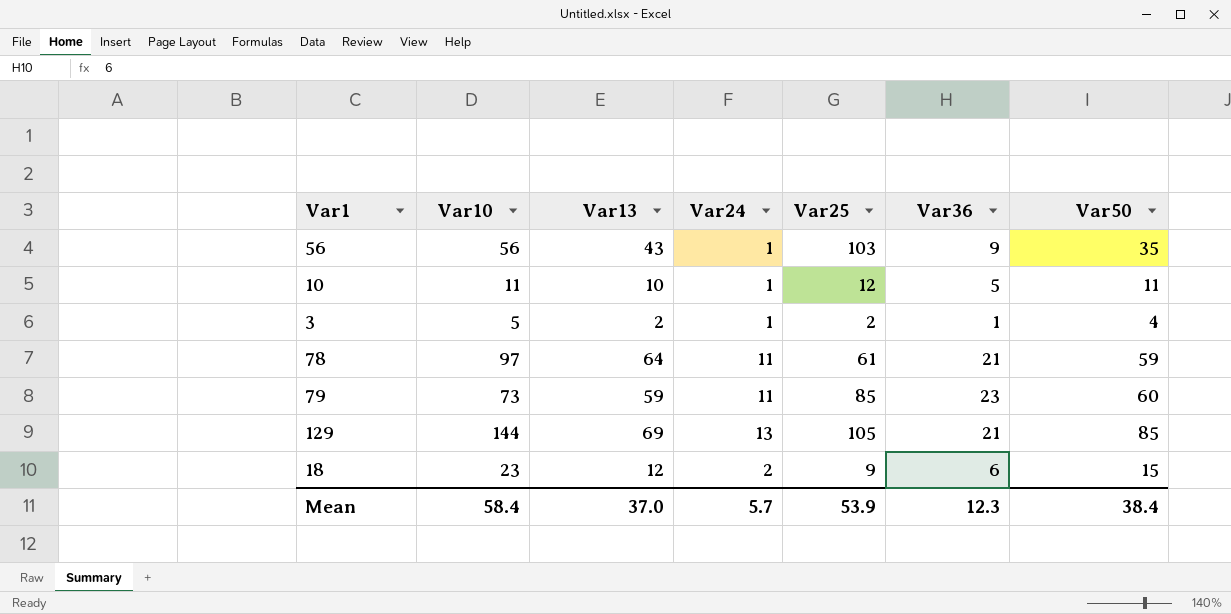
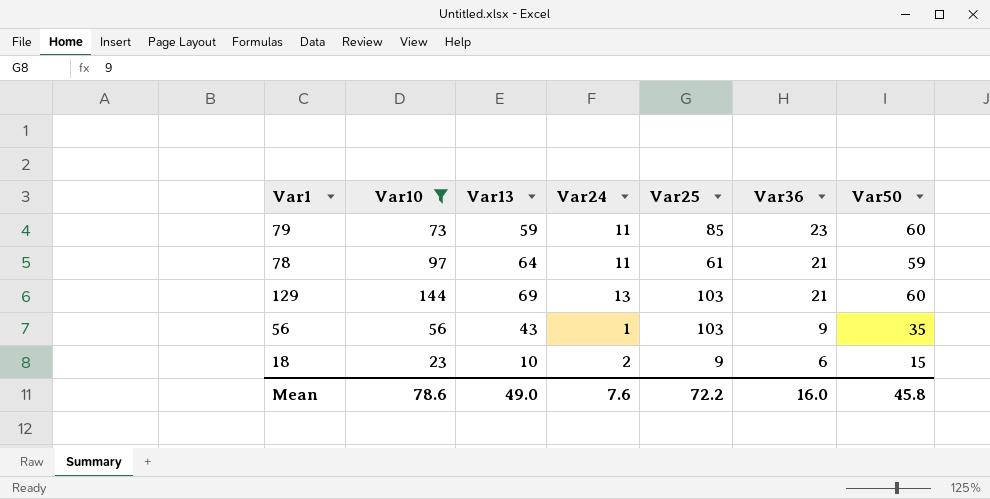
filter: none -> Var10 >= 23
row order: none -> Var36 descending
129 | Var25: 105 -> 103
129 | Var50: 85 -> 60
18 | Var13: 12 -> 10
Mean | Var10: 58.4 -> 78.6
Mean | Var13: 37.0 -> 49.0
Mean | Var24: 5.7 -> 7.6
Mean | Var25: 53.9 -> 72.2
Mean | Var36: 12.3 -> 16.0
Mean | Var50: 38.4 -> 45.8

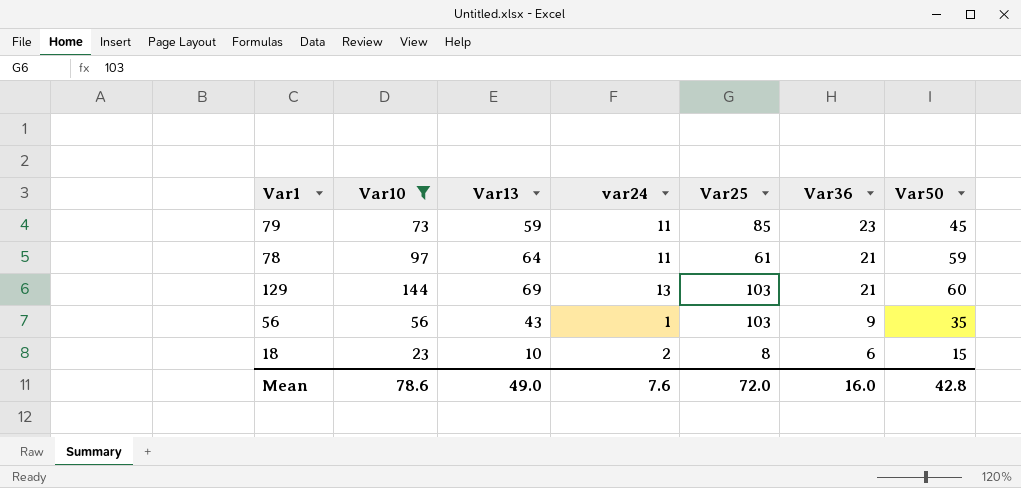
column name: Var24 -> var24
79 | Var50: 60 -> 45
18 | Var25: 9 -> 8
Mean | Var25: 72.2 -> 72.0
Mean | Var50: 45.8 -> 42.8

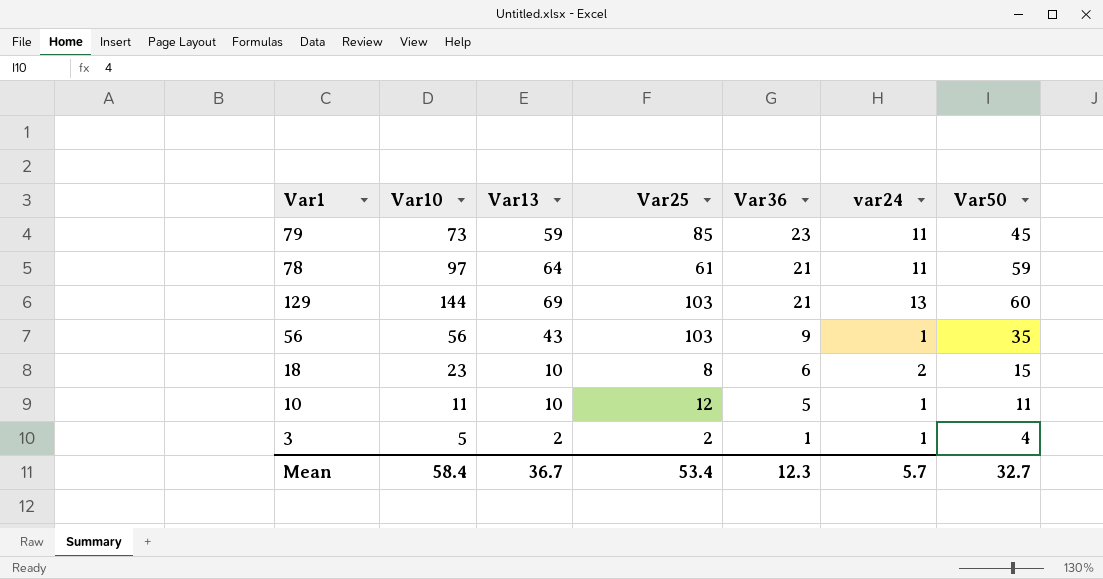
filter: Var10 >= 23 -> none
column var24 | position: 4 -> 6
Mean | Var10: 78.6 -> 58.4
Mean | Var13: 49.0 -> 36.7
Mean | Var25: 72.0 -> 53.4
Mean | Var36: 16.0 -> 12.3
Mean | var24: 7.6 -> 5.7
Mean | Var50: 42.8 -> 32.7

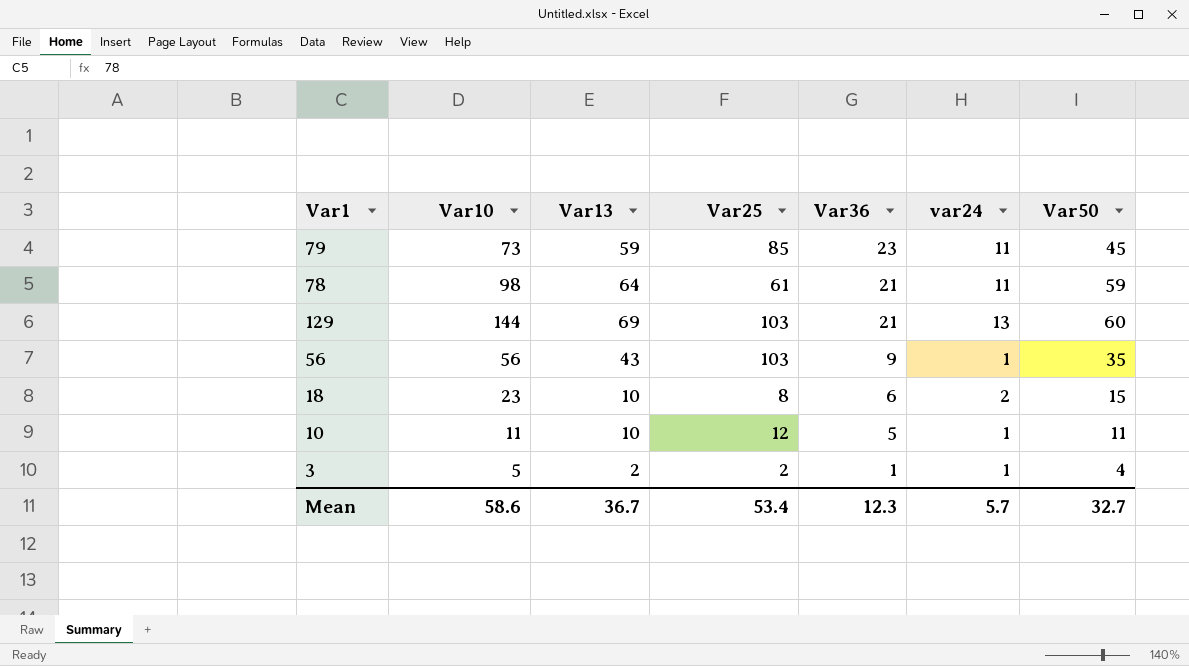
78 | Var10: 97 -> 98
Mean | Var10: 58.4 -> 58.6

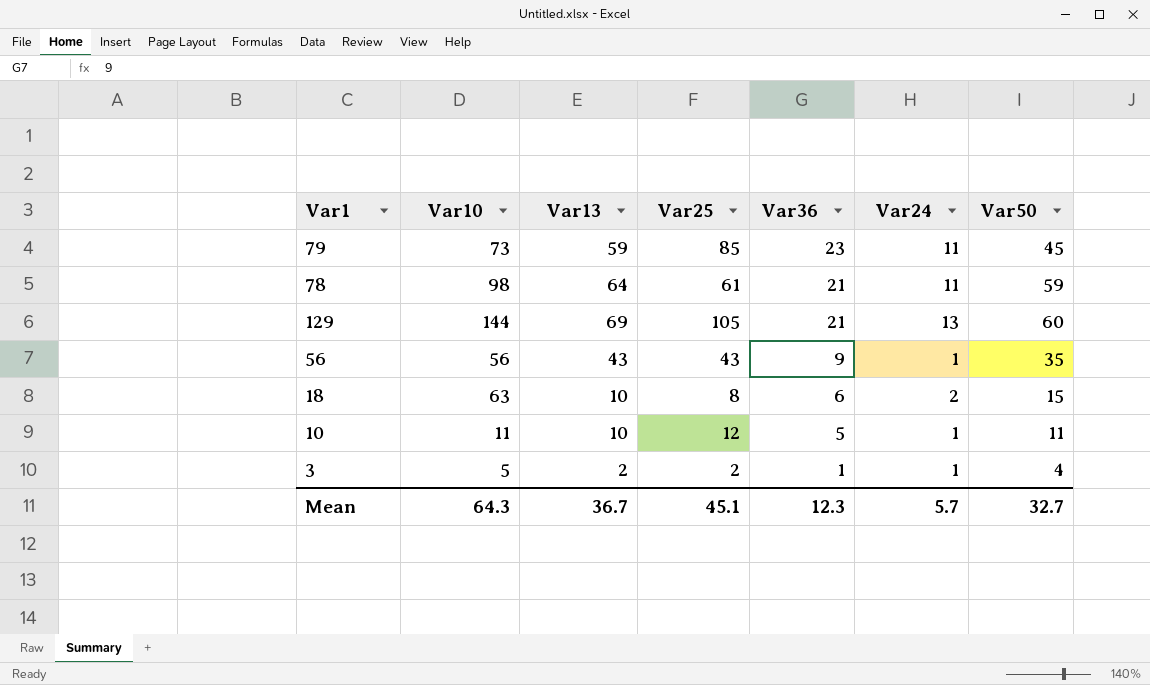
column name: var24 -> Var24
129 | Var25: 103 -> 105
56 | Var25: 103 -> 43
18 | Var10: 23 -> 63
Mean | Var10: 58.6 -> 64.3
Mean | Var25: 53.4 -> 45.1

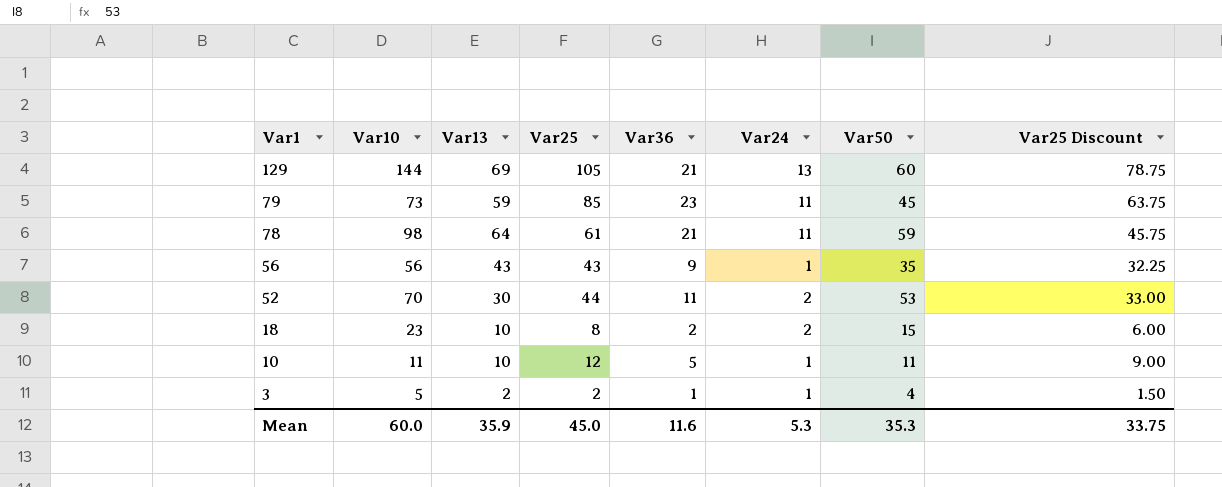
row order: Var36 descending -> Var1 descending
column Var25 Discount | formula: none -> [Var25] * 0.75
row 52: none -> 70 | 30 | 44 | 11 | 2 | 53 | 33.00
18 | Var10: 63 -> 23
18 | Var36: 6 -> 2
Mean | Var10: 64.3 -> 60.0
Mean | Var13: 36.7 -> 35.9
Mean | Var25: 45.1 -> 45.0
Mean | Var36: 12.3 -> 11.6
Mean | Var24: 5.7 -> 5.3
Mean | Var50: 32.7 -> 35.3

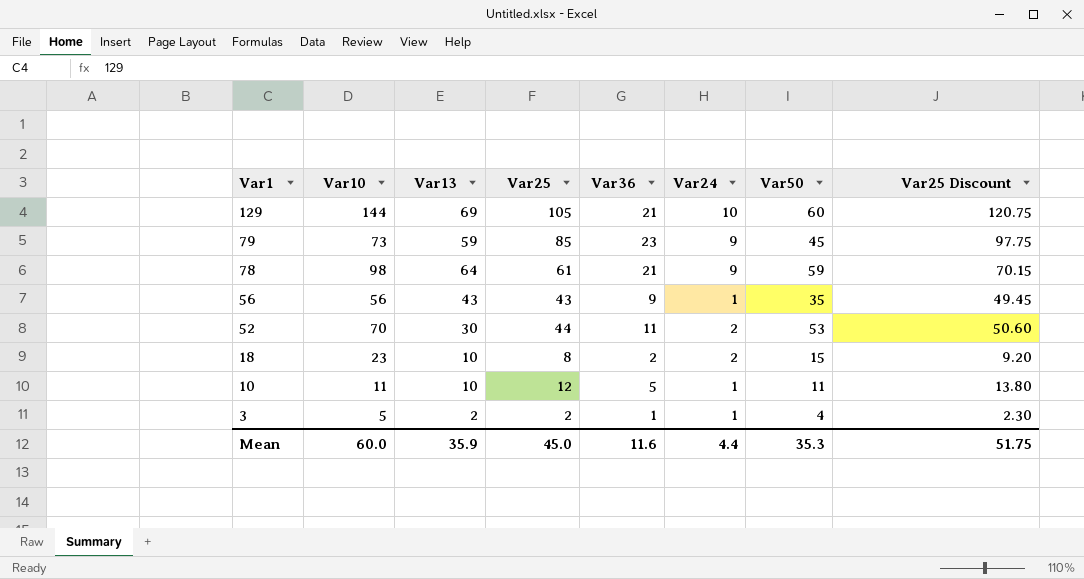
column Var25 Discount | formula: [Var25] * 0.75 -> [Var25] * 1.15
129 | Var24: 13 -> 10
79 | Var24: 11 -> 9
78 | Var24: 11 -> 9
Mean | Var24: 5.3 -> 4.4
Mean | Var25 Discount: 33.75 -> 51.75

